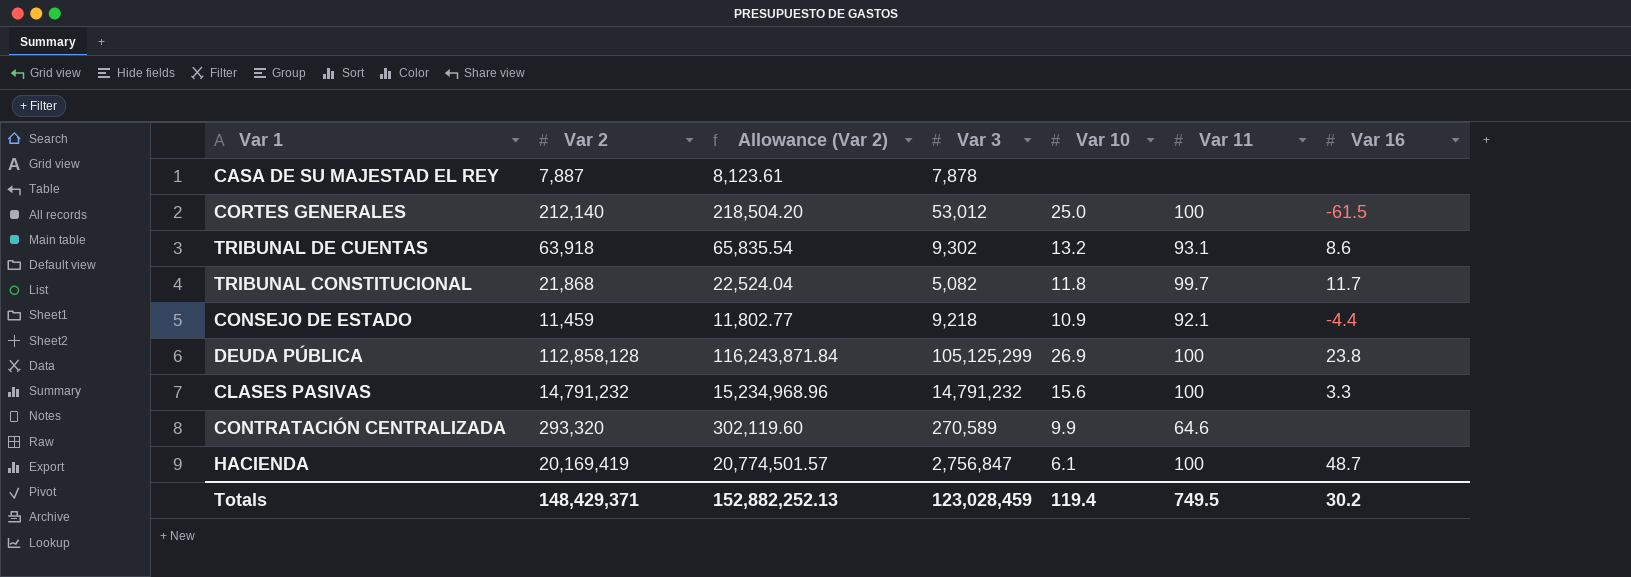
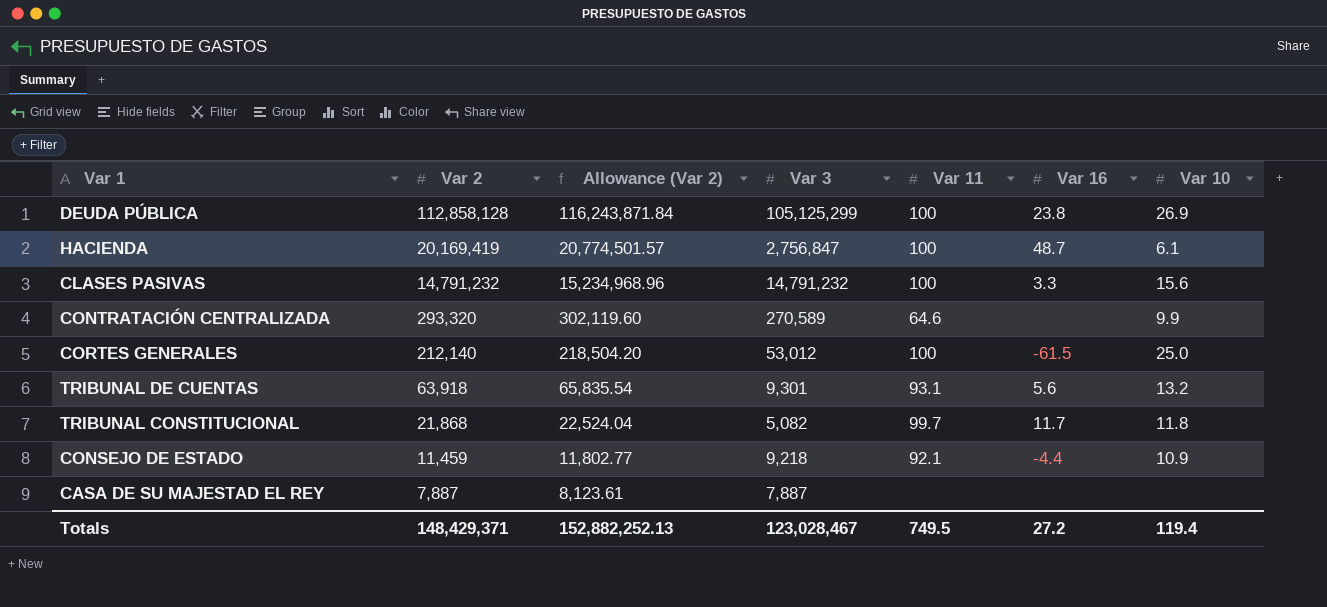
row order: none -> Var 2 descending
column Var 10 | position: 5 -> 7
TRIBUNAL DE CUENTAS | Var 3: 9,302 -> 9,301
TRIBUNAL DE CUENTAS | Var 16: 8.6 -> 5.6
CASA DE SU MAJESTAD EL REY | Var 3: 7,878 -> 7,887
Totals | Var 3: 123,028,459 -> 123,028,467
Totals | Var 16: 30.2 -> 27.2

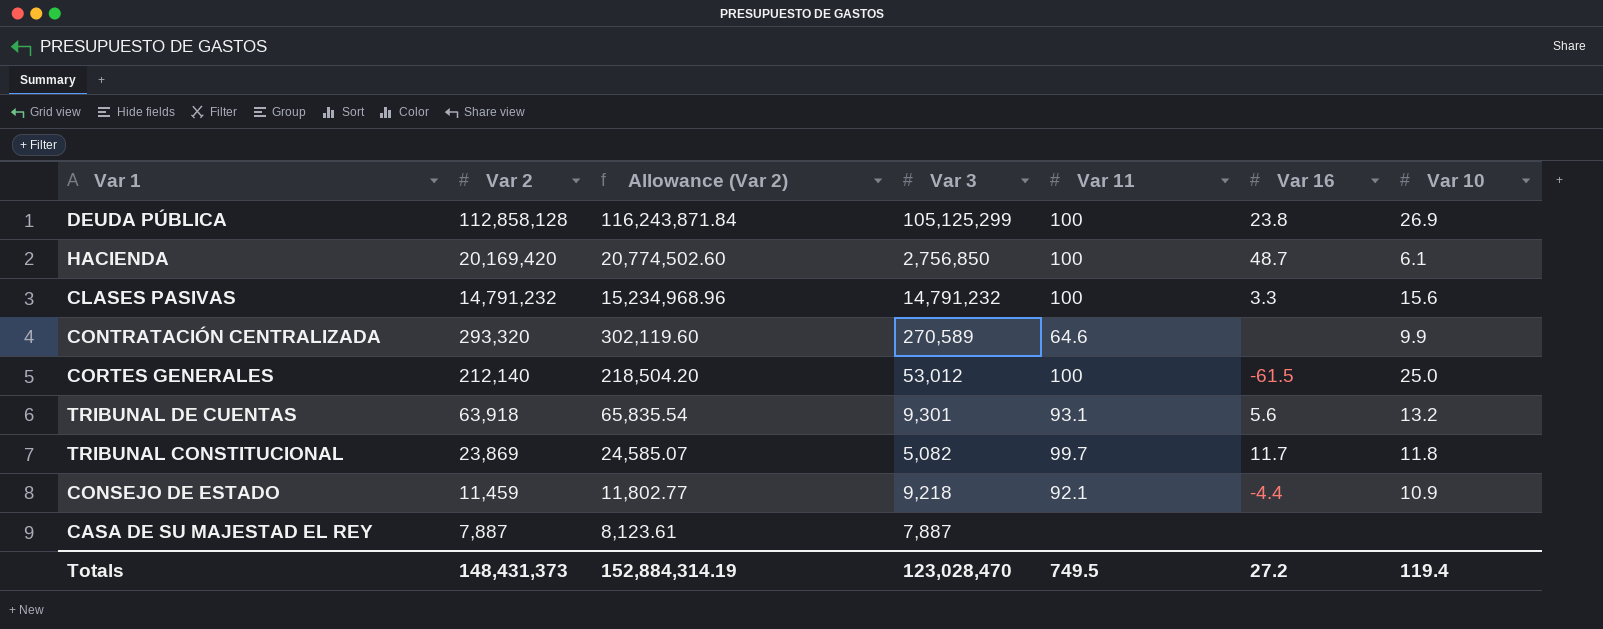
HACIENDA | Var 2: 20,169,419 -> 20,169,420
HACIENDA | Allowance (Var 2): 20,774,501.57 -> 20,774,502.60
HACIENDA | Var 3: 2,756,847 -> 2,756,850
TRIBUNAL CONSTITUCIONAL | Var 2: 21,868 -> 23,869
TRIBUNAL CONSTITUCIONAL | Allowance (Var 2): 22,524.04 -> 24,585.07
Totals | Var 2: 148,429,371 -> 148,431,373
Totals | Allowance (Var 2): 152,882,252.13 -> 152,884,314.19
Totals | Var 3: 123,028,467 -> 123,028,470

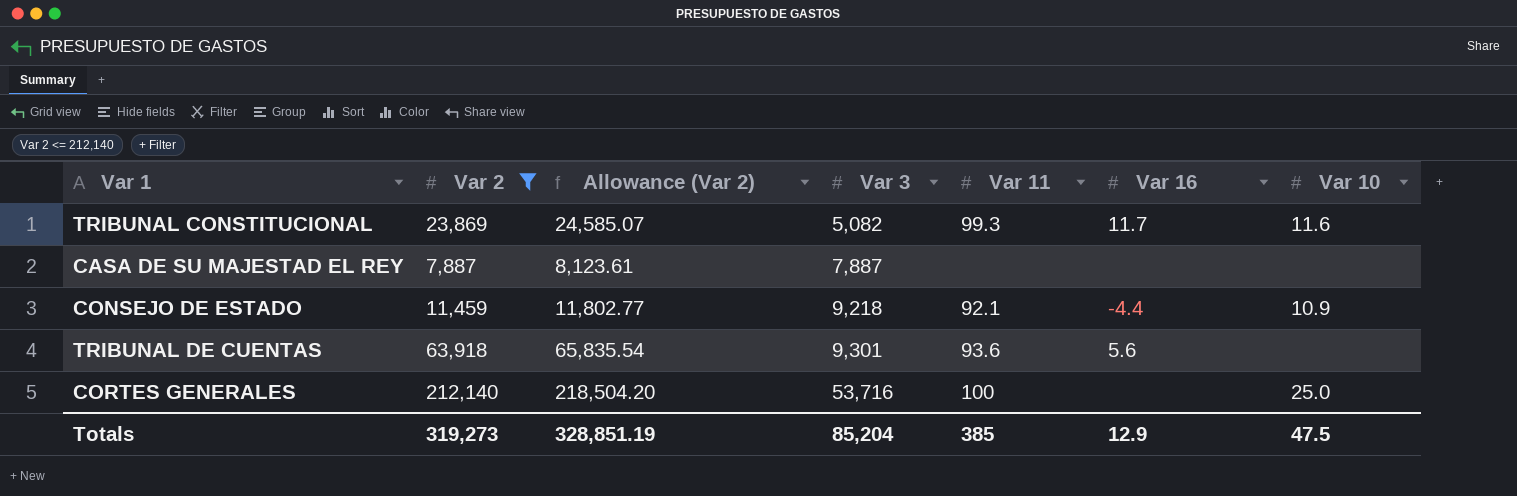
filter: none -> Var 2 <= 212,140
row order: Var 2 descending -> Var 3 ascending
TRIBUNAL CONSTITUCIONAL | Var 11: 99.7 -> 99.3
TRIBUNAL CONSTITUCIONAL | Var 10: 11.8 -> 11.6
TRIBUNAL DE CUENTAS | Var 11: 93.1 -> 93.6
TRIBUNAL DE CUENTAS | Var 10: 13.2 -> none
CORTES GENERALES | Var 3: 53,012 -> 53,716
CORTES GENERALES | Var 16: -61.5 -> none
Totals | Var 2: 148,431,373 -> 319,273
Totals | Allowance (Var 2): 152,884,314.19 -> 328,851.19
Totals | Var 3: 123,028,470 -> 85,204
Totals | Var 11: 749.5 -> 385
Totals | Var 16: 27.2 -> 12.9
Totals | Var 10: 119.4 -> 47.5

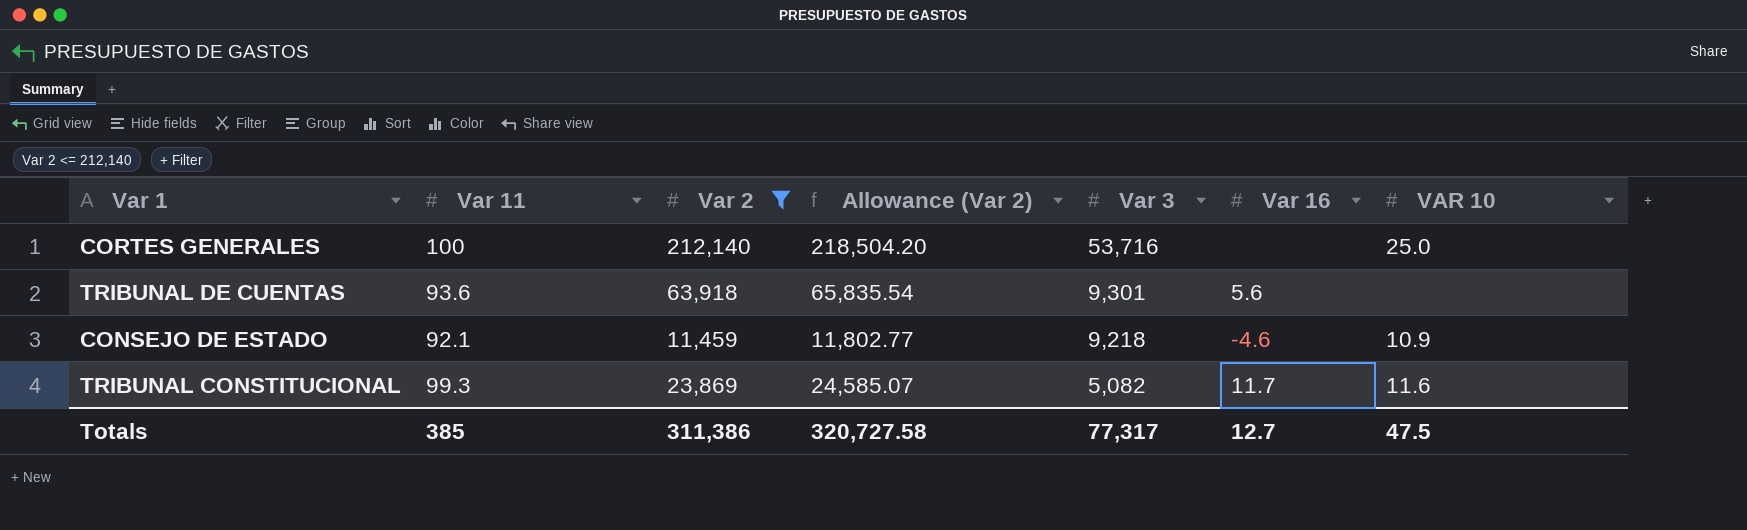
row order: Var 3 ascending -> Var 3 descending
column Var 11 | position: 5 -> 2
column name: Var 10 -> VAR 10
row CASA DE SU MAJESTAD EL REY: 7,887 | 8,123.61 | 7,887 | none | none | none -> none
CONSEJO DE ESTADO | Var 16: -4.4 -> -4.6
Totals | Var 2: 319,273 -> 311,386
Totals | Allowance (Var 2): 328,851.19 -> 320,727.58
Totals | Var 3: 85,204 -> 77,317
Totals | Var 16: 12.9 -> 12.7

